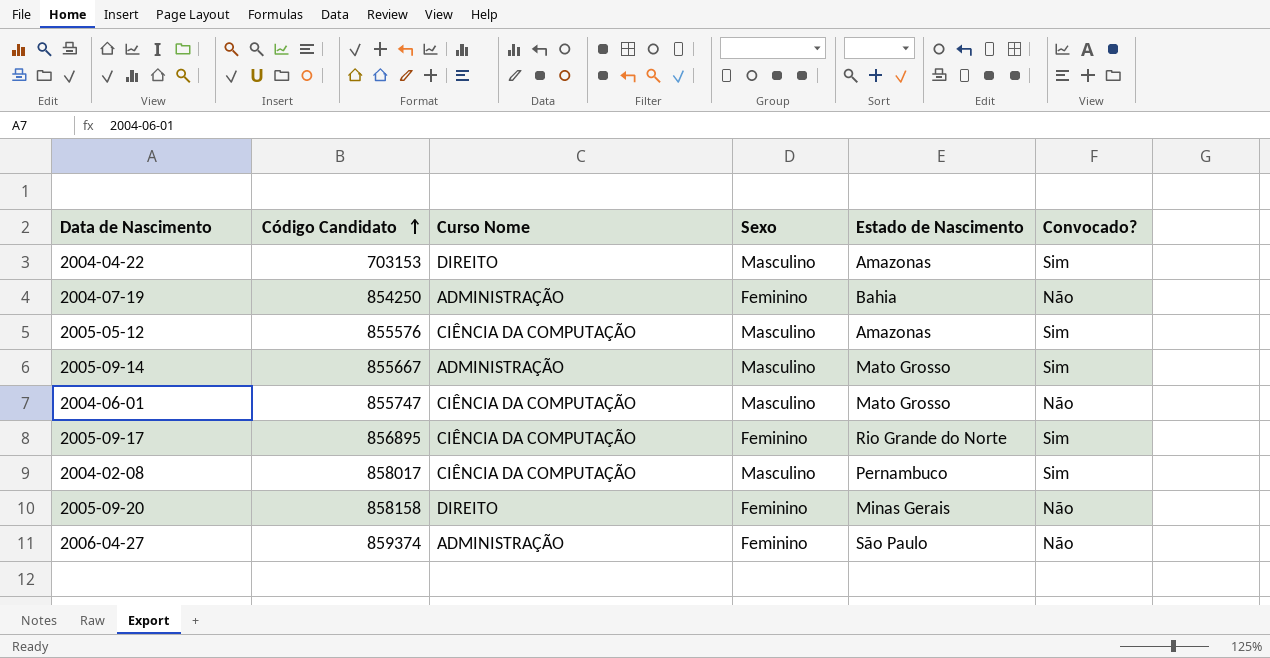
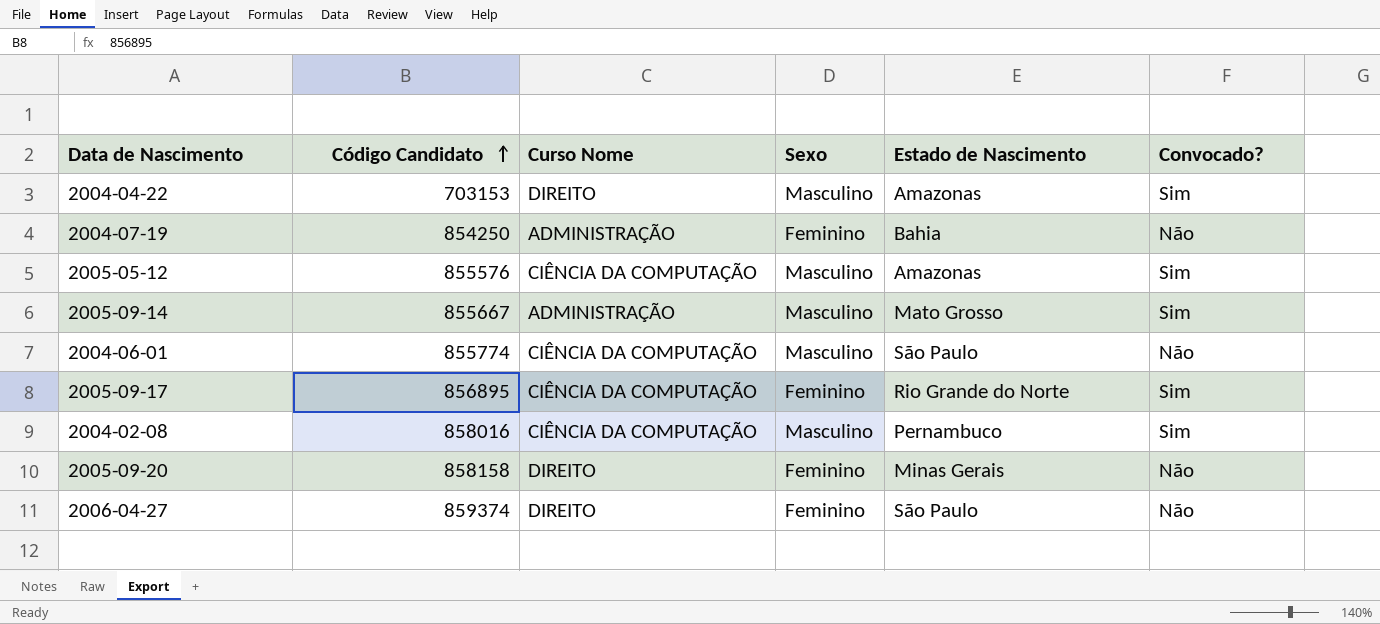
2004-06-01 | Código Candidato: 855747 -> 855774
2004-06-01 | Estado de Nascimento: Mato Grosso -> São Paulo
2004-02-08 | Código Candidato: 858017 -> 858016
2006-04-27 | Curso Nome: ADMINISTRAÇÃO -> DIREITO

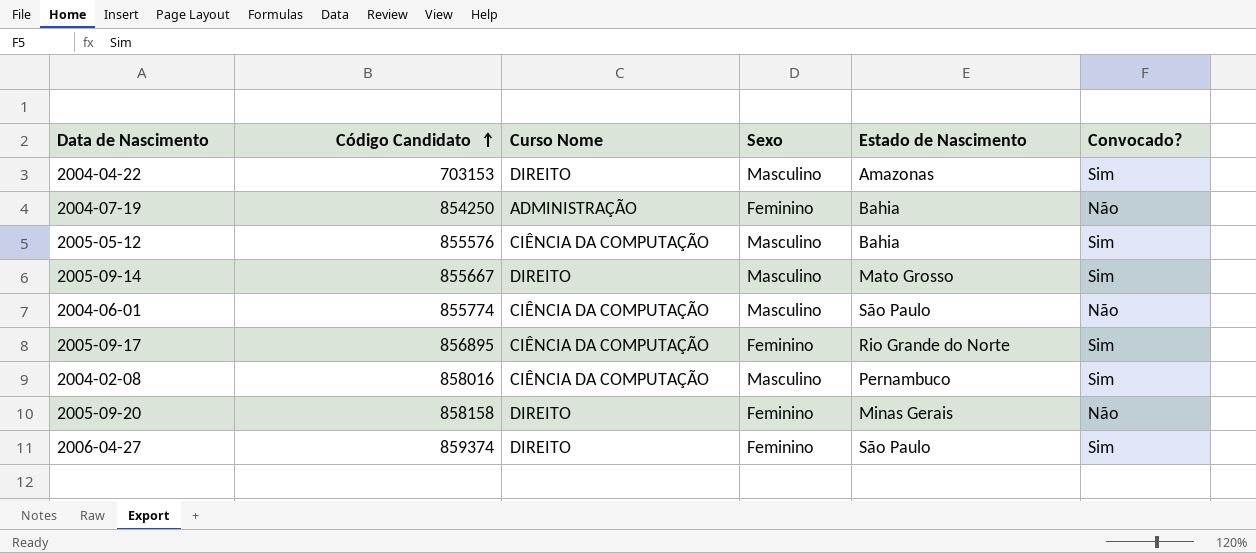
2005-05-12 | Estado de Nascimento: Amazonas -> Bahia
2005-09-14 | Curso Nome: ADMINISTRAÇÃO -> DIREITO
2006-04-27 | Convocado?: Não -> Sim

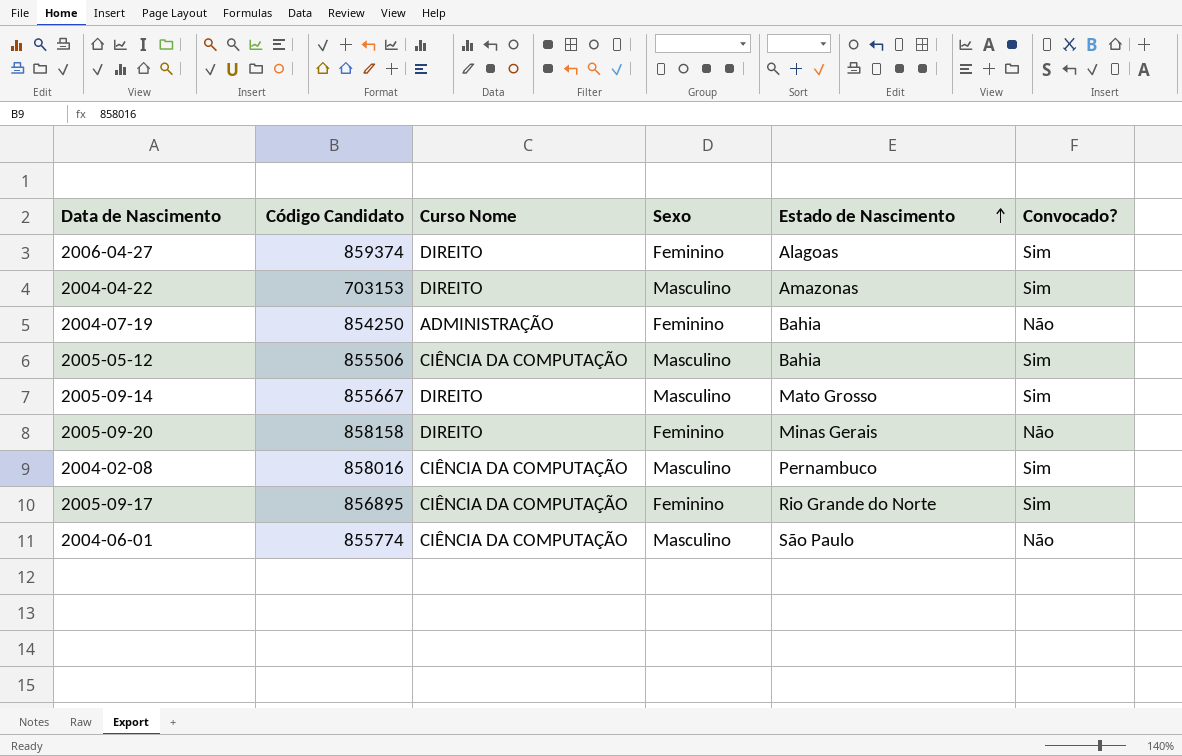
row order: Código Candidato ascending -> Estado de Nascimento ascending
2006-04-27 | Estado de Nascimento: São Paulo -> Alagoas
2005-05-12 | Código Candidato: 855576 -> 855506

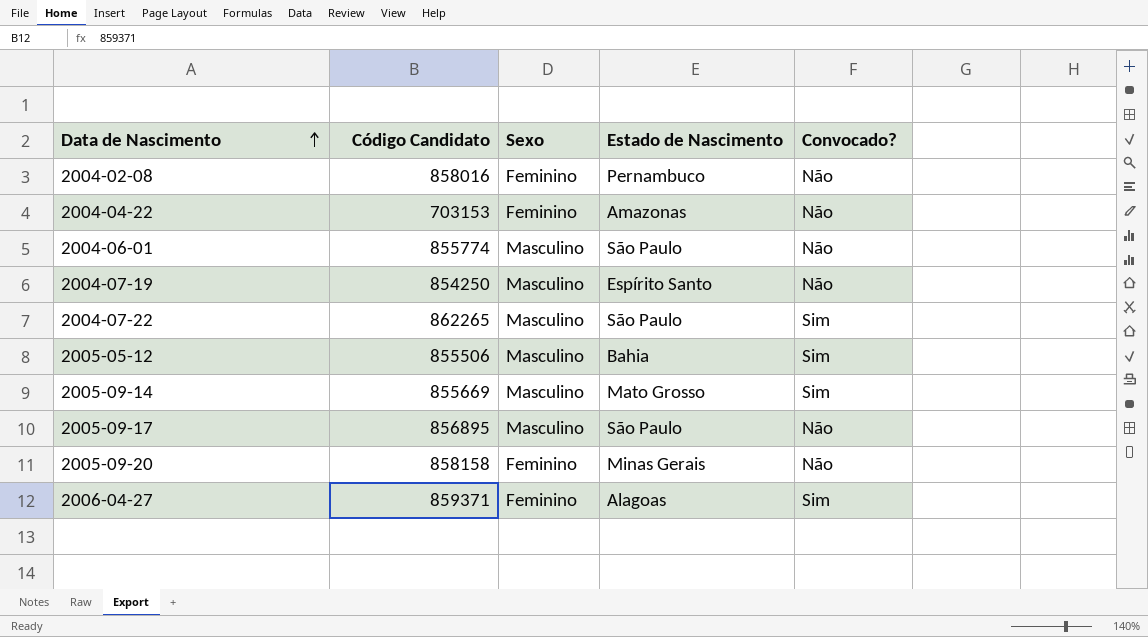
row order: Estado de Nascimento ascending -> Data de Nascimento ascending
column Curso Nome | position: 3 -> none
2004-02-08 | Sexo: Masculino -> Feminino
2004-02-08 | Convocado?: Sim -> Não
2004-04-22 | Sexo: Masculino -> Feminino
2004-04-22 | Convocado?: Sim -> Não
2004-07-19 | Sexo: Feminino -> Masculino
2004-07-19 | Estado de Nascimento: Bahia -> Espírito Santo
row 2004-07-22: none -> 862265 | Masculino | São Paulo | Sim
2005-09-14 | Código Candidato: 855667 -> 855669
2005-09-17 | Sexo: Feminino -> Masculino
2005-09-17 | Estado de Nascimento: Rio Grande do Norte -> São Paulo
2005-09-17 | Convocado?: Sim -> Não
2006-04-27 | Código Candidato: 859374 -> 859371

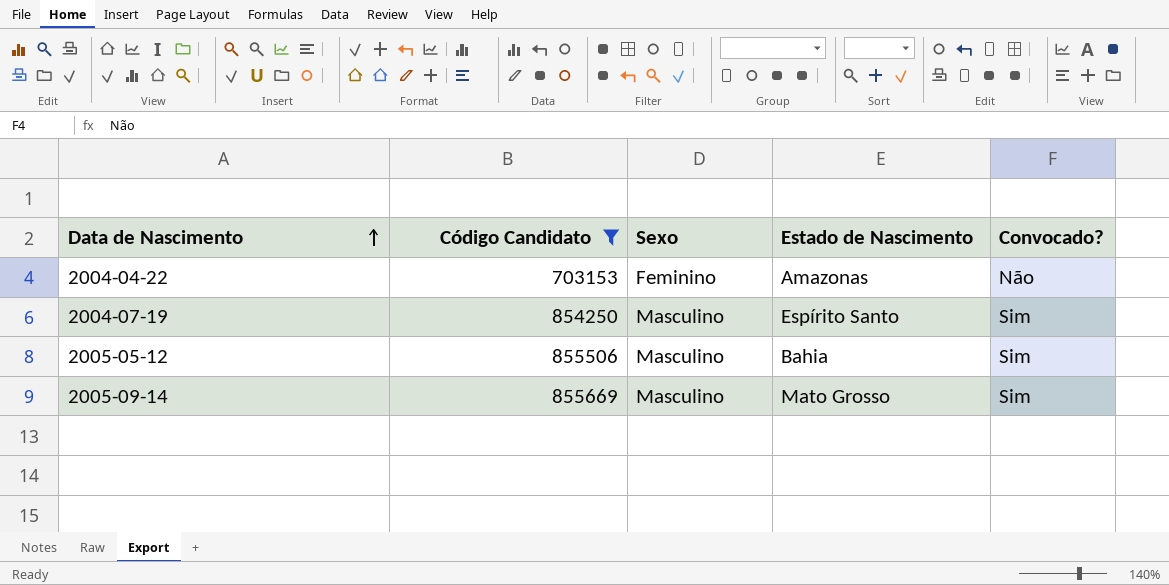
filter: none -> Código Candidato <= 855669
2004-07-19 | Convocado?: Não -> Sim

